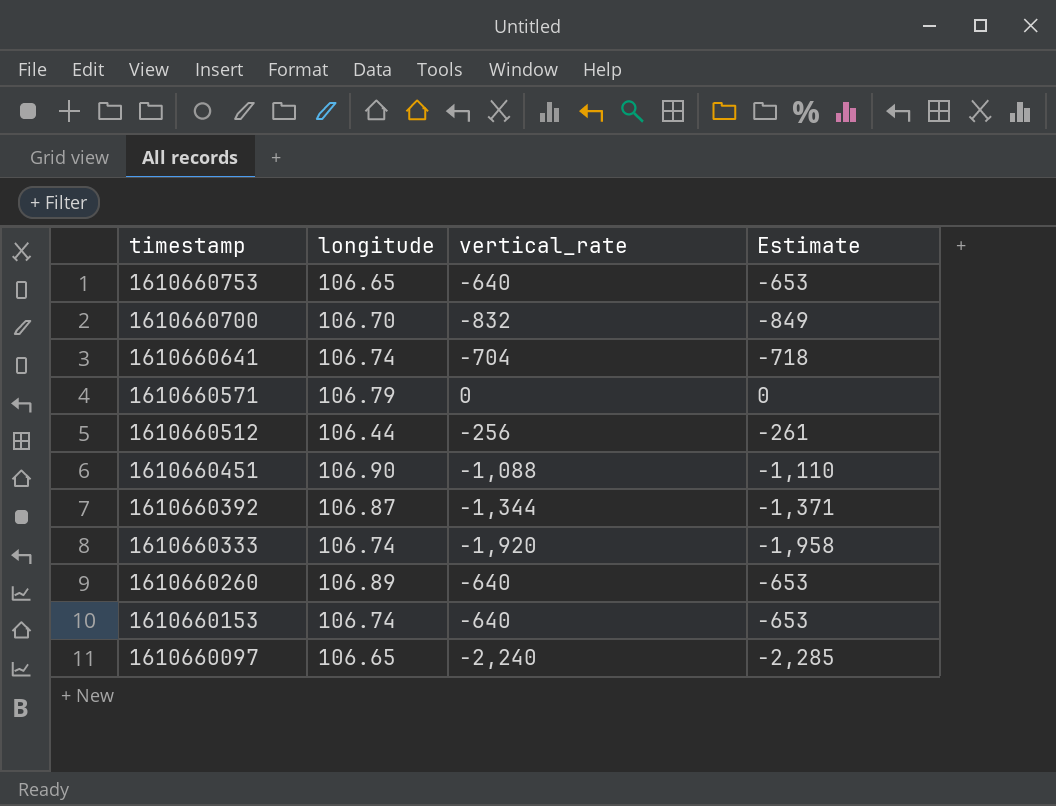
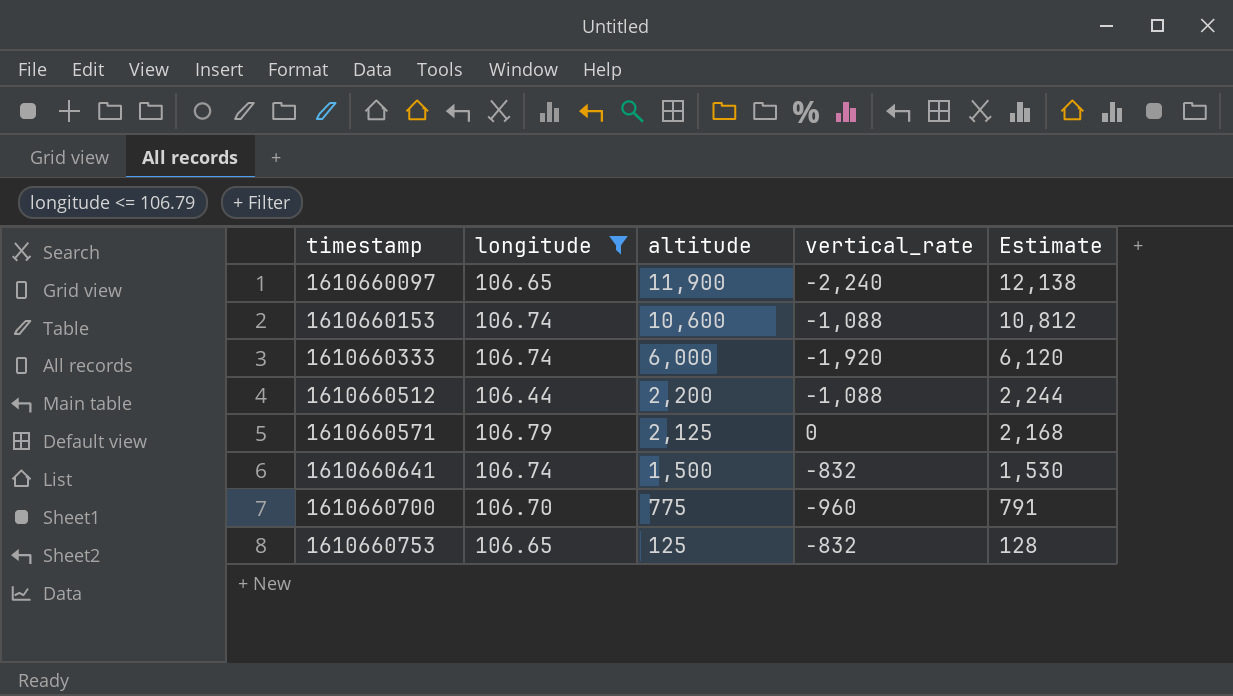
filter: none -> longitude <= 106.79
row order: timestamp descending -> timestamp ascending
column altitude | position: none -> 3
column Estimate | formula: [vertical_rate] * 1.02 -> [altitude] * 1.02
1610660153 | vertical_rate: -640 -> -1,088
1610660512 | vertical_rate: -256 -> -1,088
1610660641 | vertical_rate: -704 -> -832
1610660700 | vertical_rate: -832 -> -960
1610660753 | vertical_rate: -640 -> -832

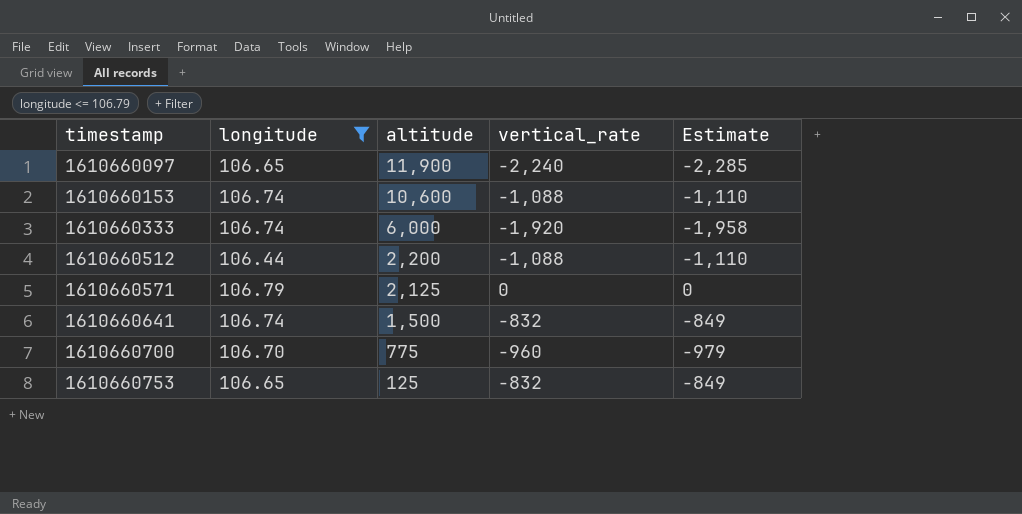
column Estimate | formula: [altitude] * 1.02 -> [vertical_rate] * 1.02

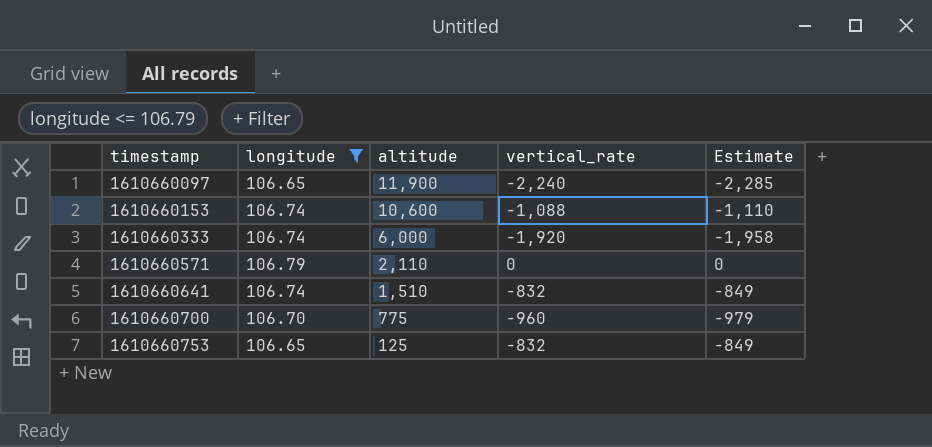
row 1610660512: 106.44 | 2,200 | -1,088 | -1,110 -> none
1610660571 | altitude: 2,125 -> 2,110
1610660641 | altitude: 1,500 -> 1,510

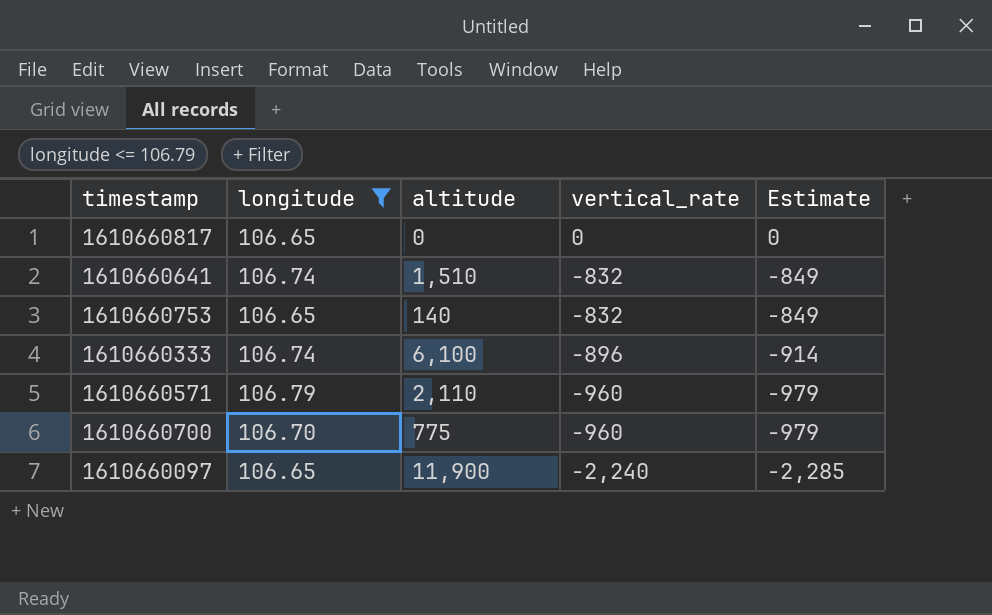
row order: timestamp ascending -> vertical_rate descending
row 1610660153: 106.74 | 10,600 | -1,088 | -1,110 -> none
row 1610660817: none -> 106.65 | 0 | 0 | 0
1610660753 | altitude: 125 -> 140
1610660333 | altitude: 6,000 -> 6,100
1610660333 | vertical_rate: -1,920 -> -896
1610660333 | Estimate: -1,958 -> -914
1610660571 | vertical_rate: 0 -> -960
1610660571 | Estimate: 0 -> -979

